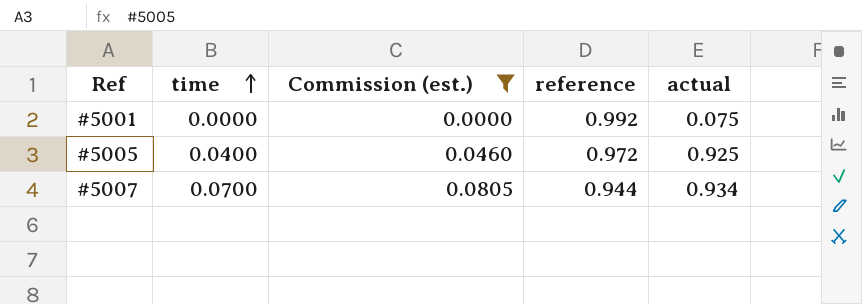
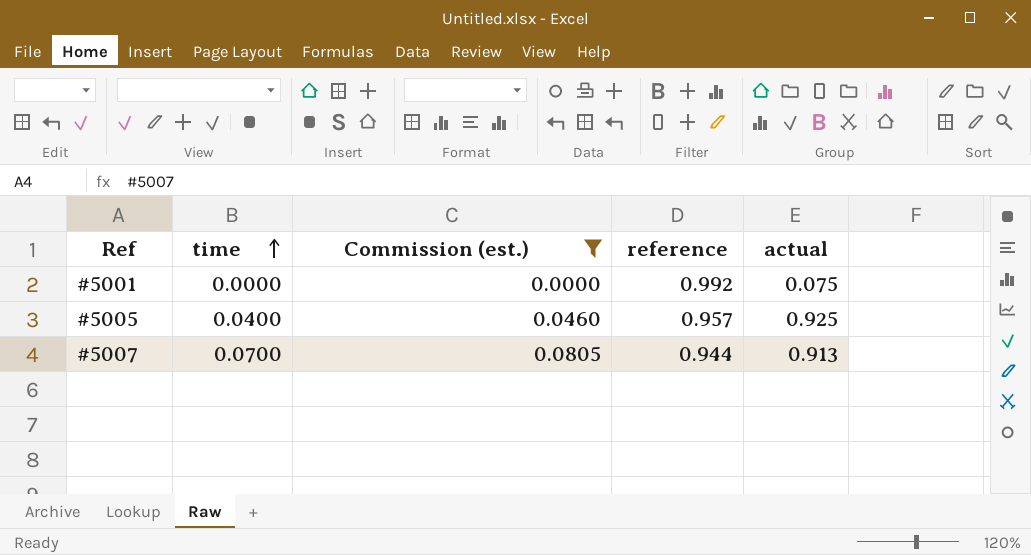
#5005 | reference: 0.972 -> 0.957
#5007 | actual: 0.934 -> 0.913

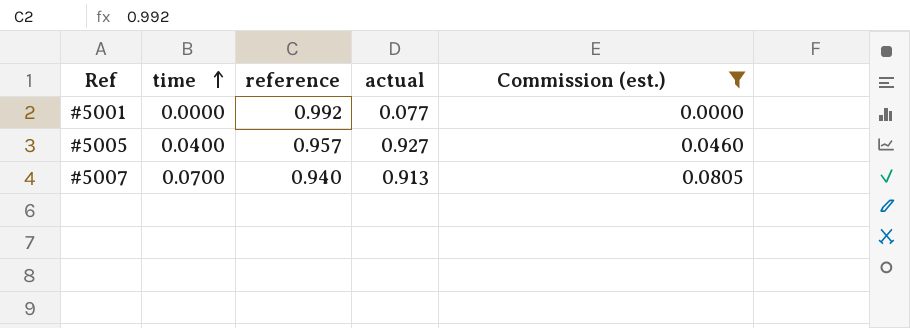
column Commission (est.) | position: 3 -> 5
#5001 | actual: 0.075 -> 0.077
#5005 | actual: 0.925 -> 0.927
#5007 | reference: 0.944 -> 0.940

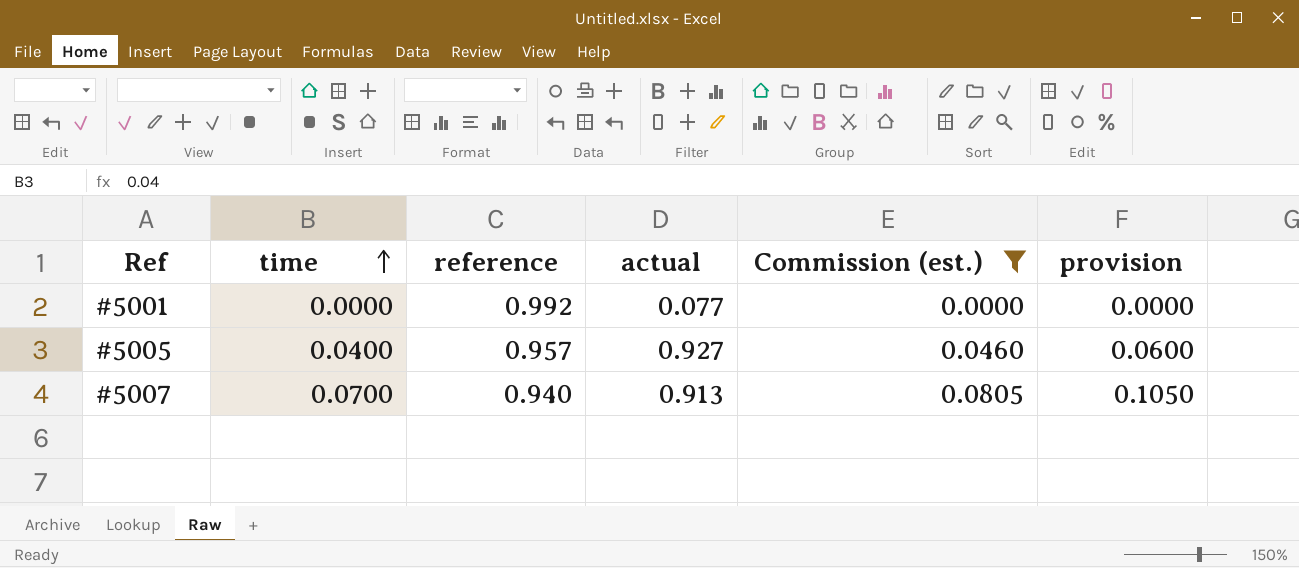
column provision | formula: none -> [time] * 1.5

